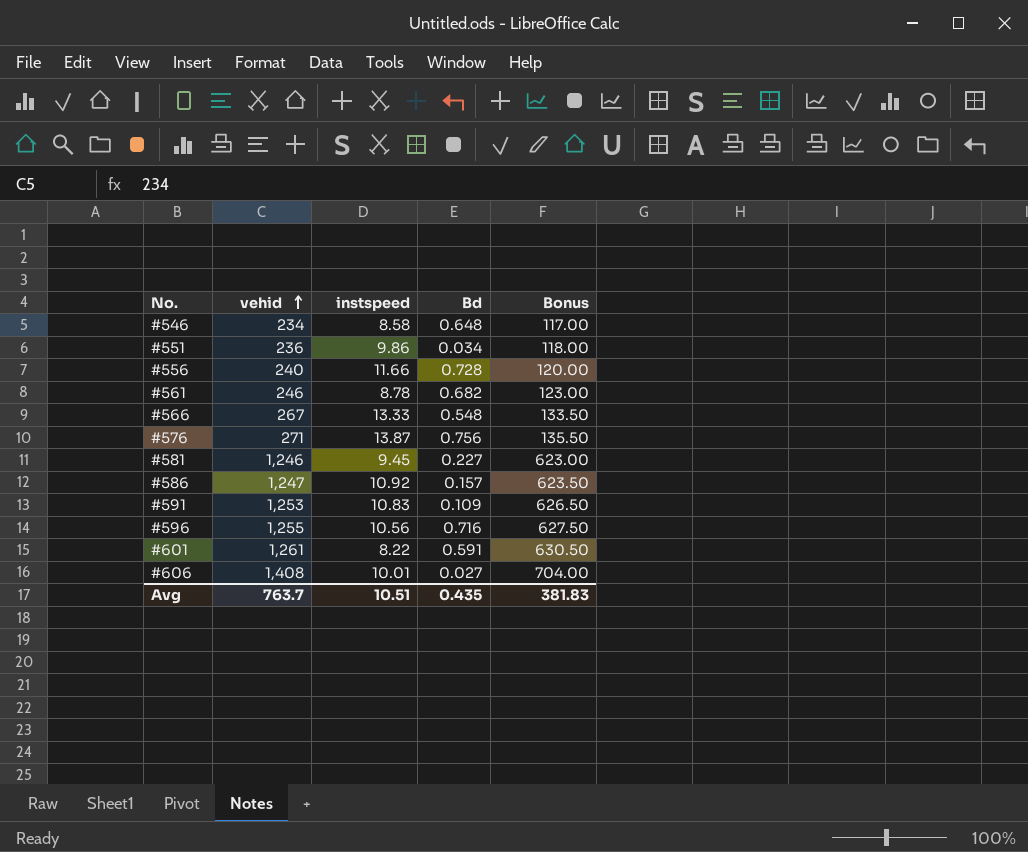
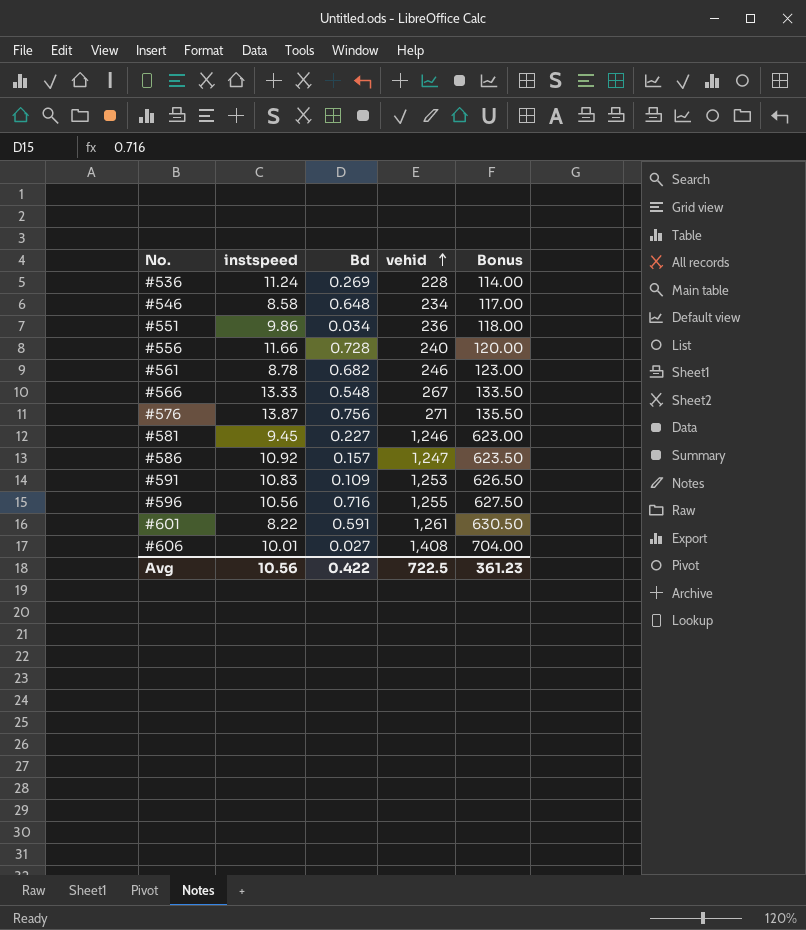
column vehid | position: 2 -> 4
row #536: none -> 11.24 | 0.269 | 228 | 114.00
Avg | instspeed: 10.51 -> 10.56
Avg | Bd: 0.435 -> 0.422
Avg | vehid: 763.7 -> 722.5
Avg | Bonus: 381.83 -> 361.23

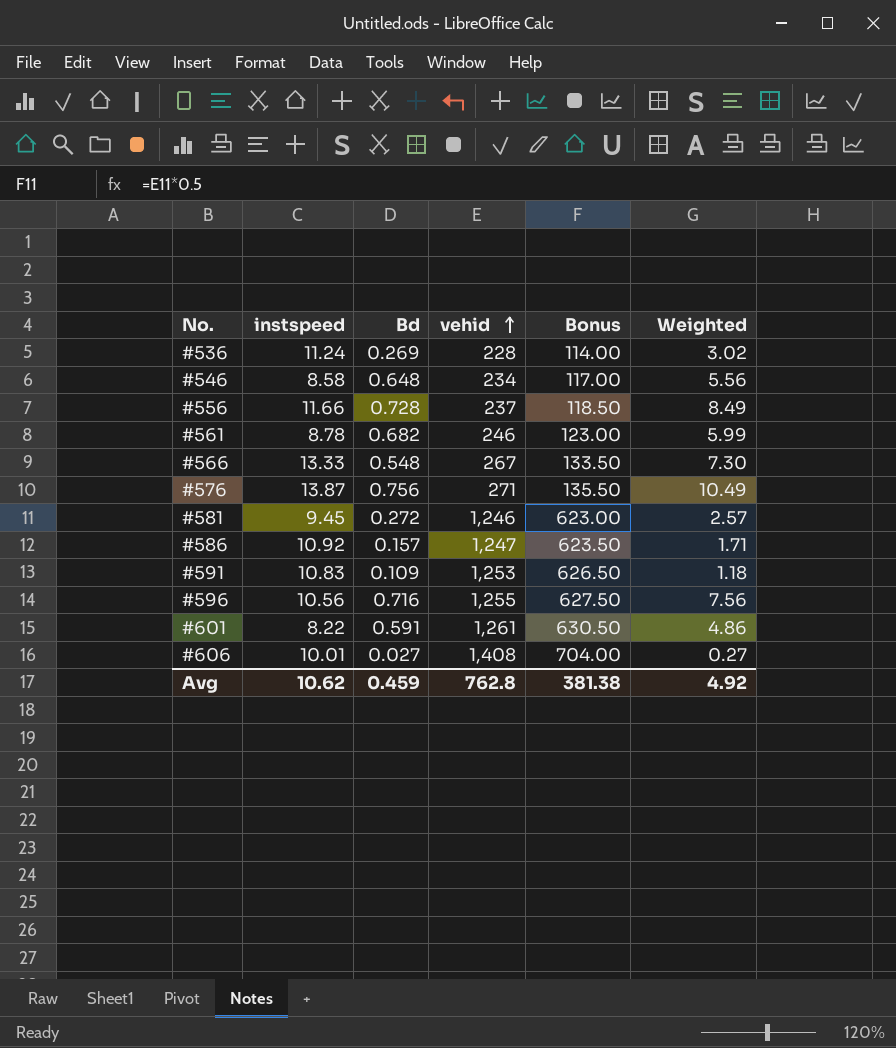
column Weighted | formula: none -> [instspeed] * [Bd]
row #551: 9.86 | 0.034 | 236 | 118.00 -> none
#556 | vehid: 240 -> 237
#556 | Bonus: 120.00 -> 118.50
#581 | Bd: 0.227 -> 0.272
Avg | instspeed: 10.56 -> 10.62
Avg | Bd: 0.422 -> 0.459
Avg | vehid: 722.5 -> 762.8
Avg | Bonus: 361.23 -> 381.38

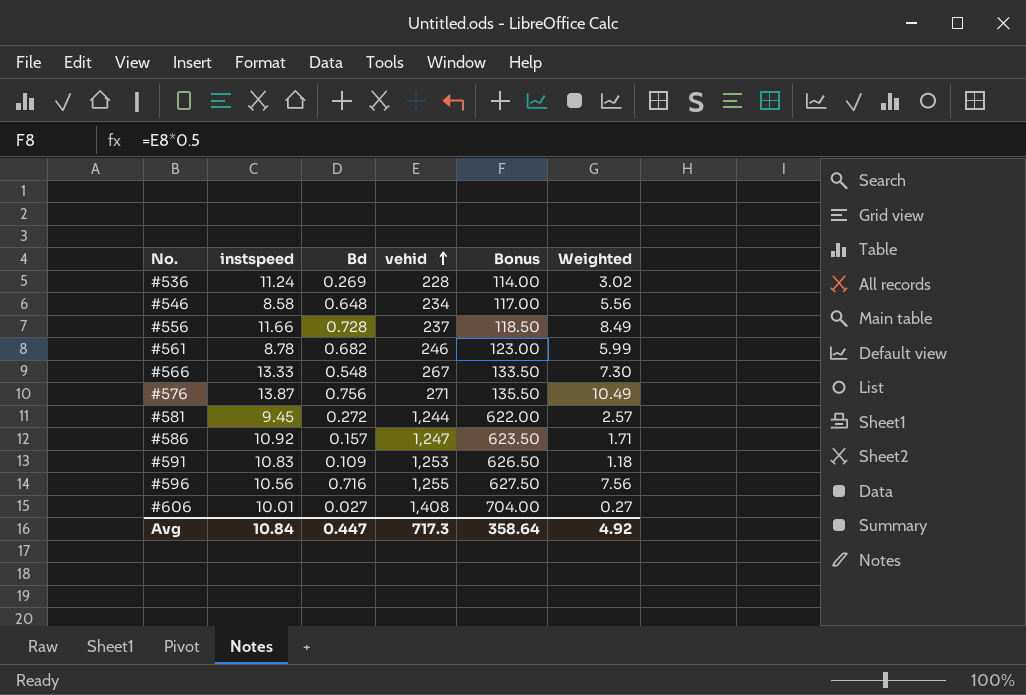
row #601: 8.22 | 0.591 | 1,261 | 630.50 | 4.86 -> none
#581 | vehid: 1,246 -> 1,244
#581 | Bonus: 623.00 -> 622.00
Avg | instspeed: 10.62 -> 10.84
Avg | Bd: 0.459 -> 0.447
Avg | vehid: 762.8 -> 717.3
Avg | Bonus: 381.38 -> 358.64

